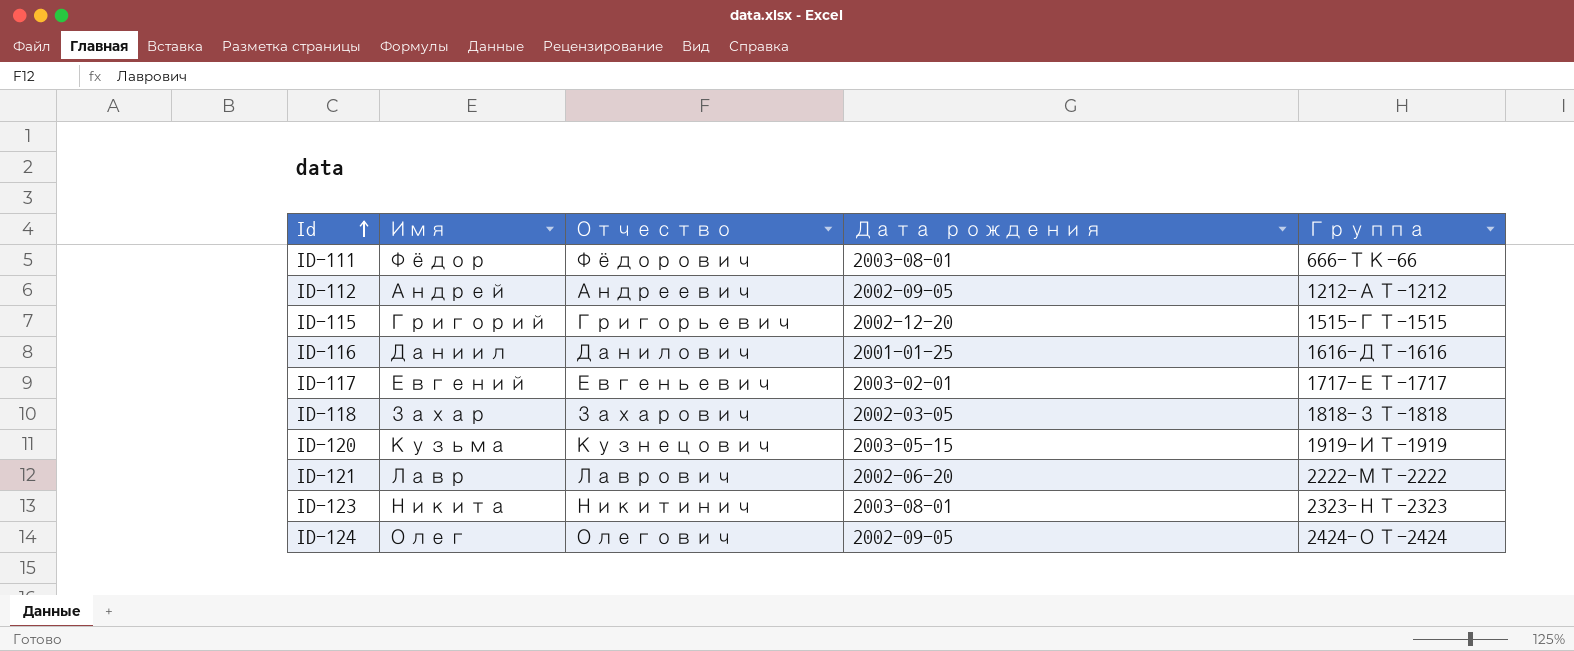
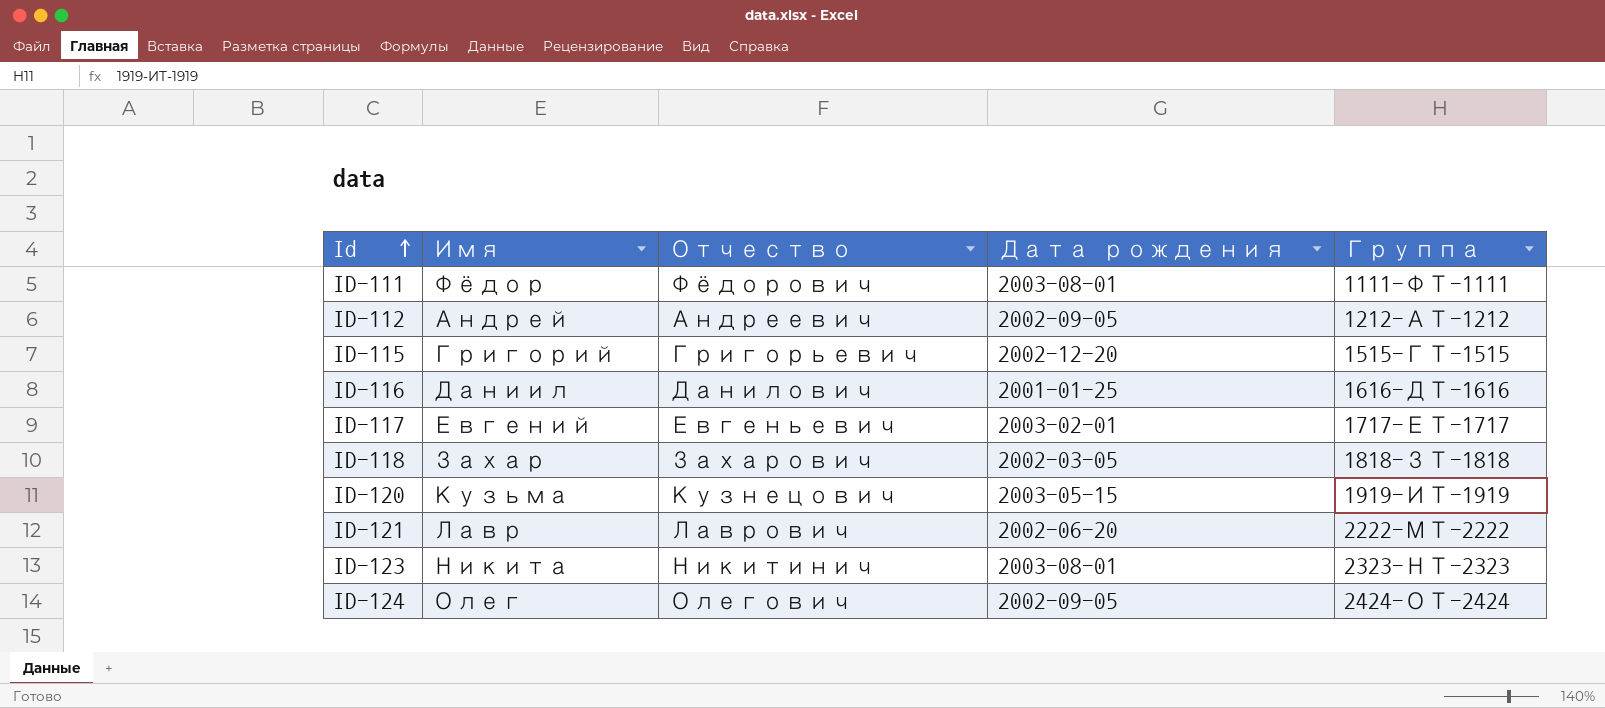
ID-111 | Группа: 666-ТК-66 -> 1111-ФТ-1111

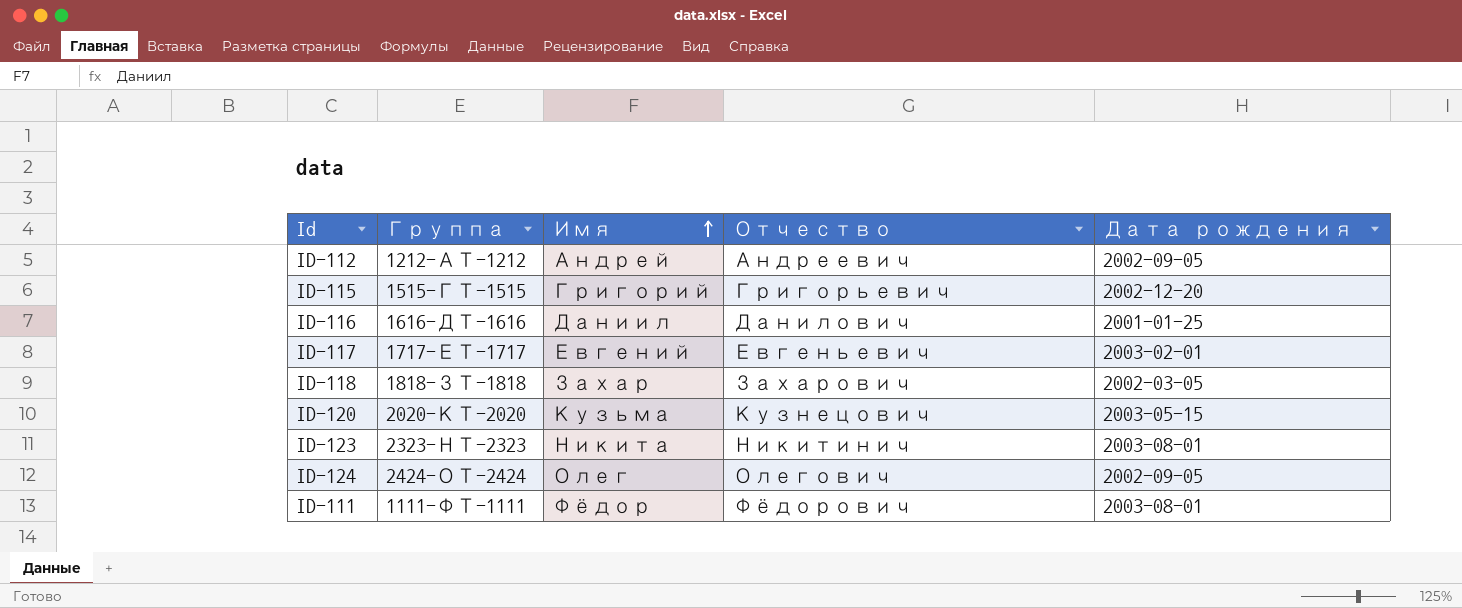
row order: Id ascending -> Имя ascending
column Группа | position: 5 -> 2
row ID-121: Лавр | Лаврович | 2002-06-20 | 2222-МТ-2222 -> none
ID-120 | Группа: 1919-ИТ-1919 -> 2020-КТ-2020

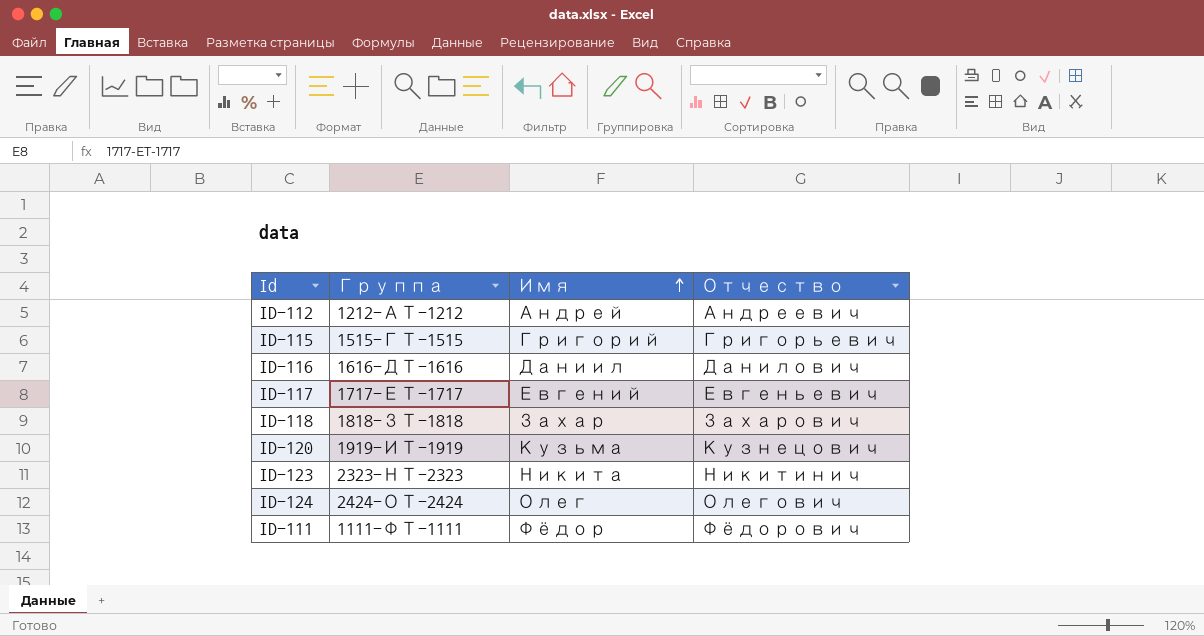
column Дата рождения | position: 5 -> none
ID-120 | Группа: 2020-КТ-2020 -> 1919-ИТ-1919

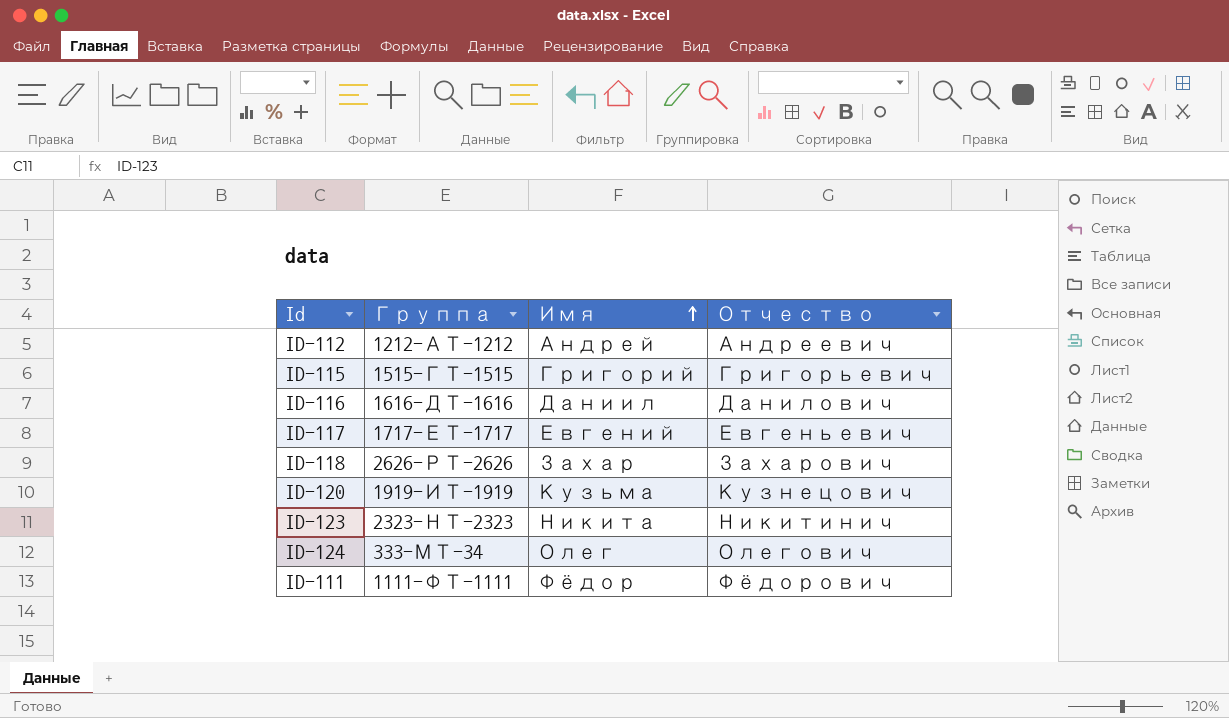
ID-118 | Группа: 1818-ЗТ-1818 -> 2626-РТ-2626
ID-124 | Группа: 2424-ОТ-2424 -> 333-МТ-34

